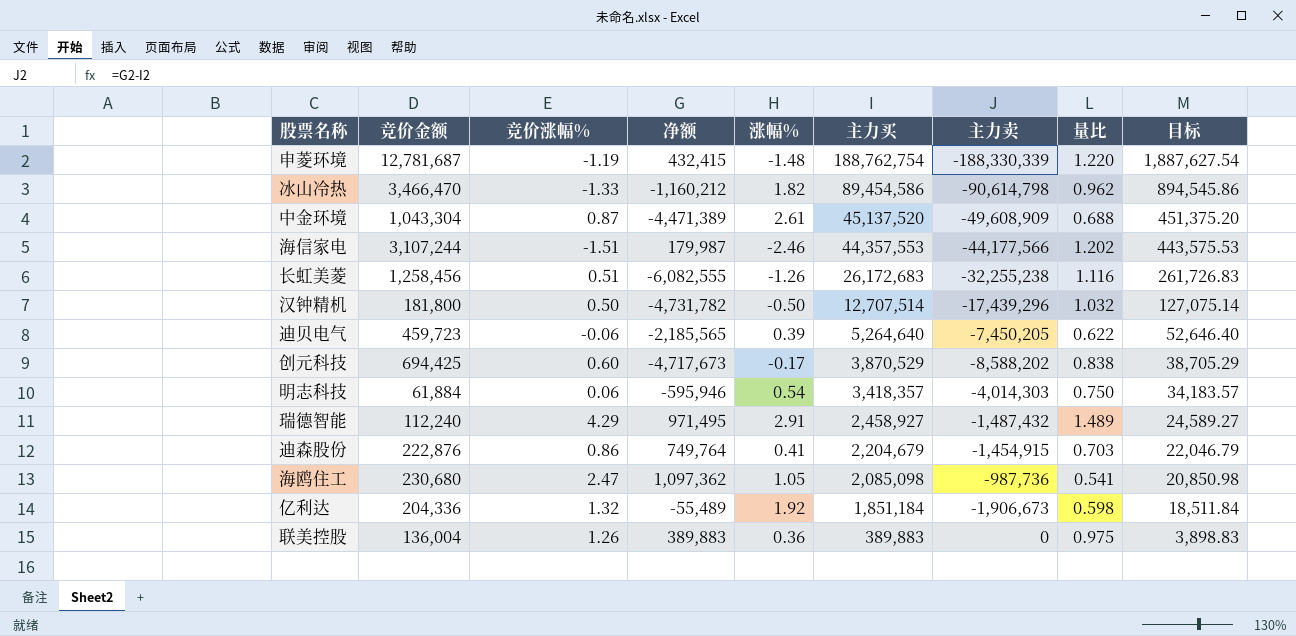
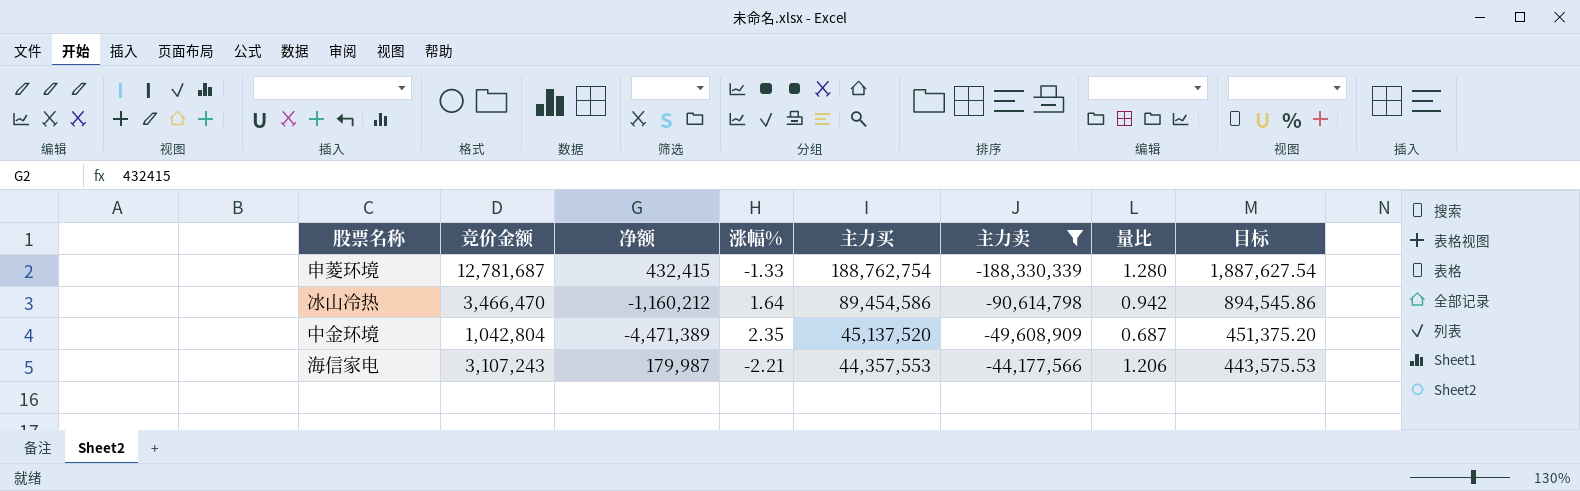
filter: none -> 主力卖 <= -44,177,566
column 竞价涨幅% | position: 3 -> none
申菱环境 | 涨幅%: -1.48 -> -1.33
申菱环境 | 量比: 1.220 -> 1.280
冰山冷热 | 涨幅%: 1.82 -> 1.64
冰山冷热 | 量比: 0.962 -> 0.942
中金环境 | 竞价金额: 1,043,304 -> 1,042,804
中金环境 | 涨幅%: 2.61 -> 2.35
中金环境 | 量比: 0.688 -> 0.687
海信家电 | 竞价金额: 3,107,244 -> 3,107,243
海信家电 | 涨幅%: -2.46 -> -2.21
海信家电 | 量比: 1.202 -> 1.206

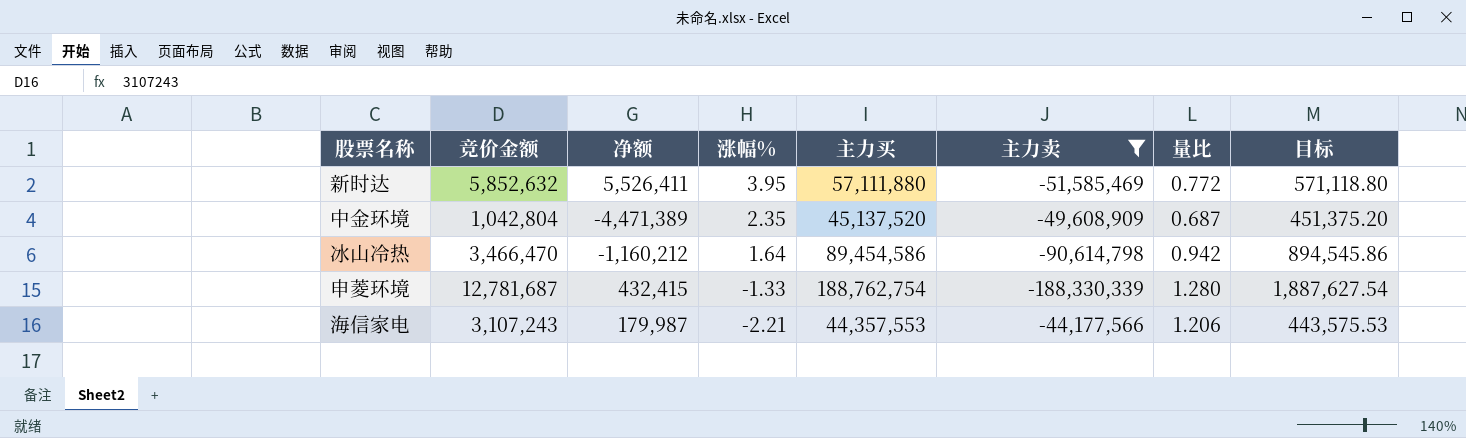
row order: 主力买 descending -> 涨幅% descending
row 新时达: none -> 5,852,632 | 5,526,411 | 3.95 | 57,111,880 | -51,585,469 | 0.772 | 571,118.80

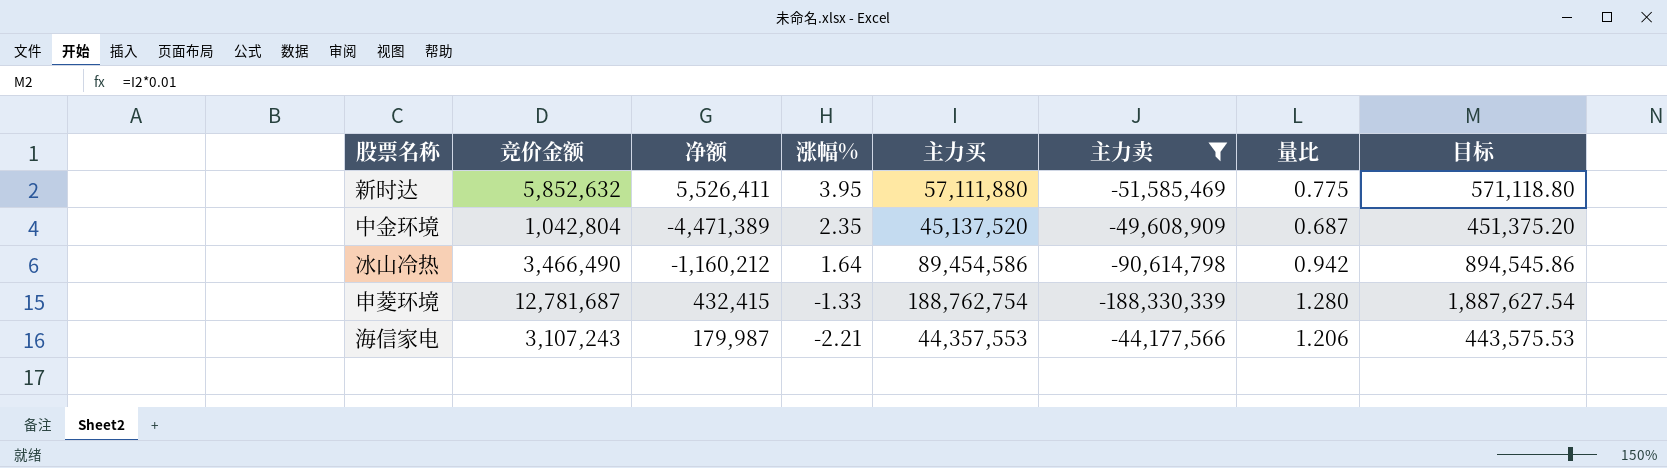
新时达 | 量比: 0.772 -> 0.775
冰山冷热 | 竞价金额: 3,466,470 -> 3,466,490

